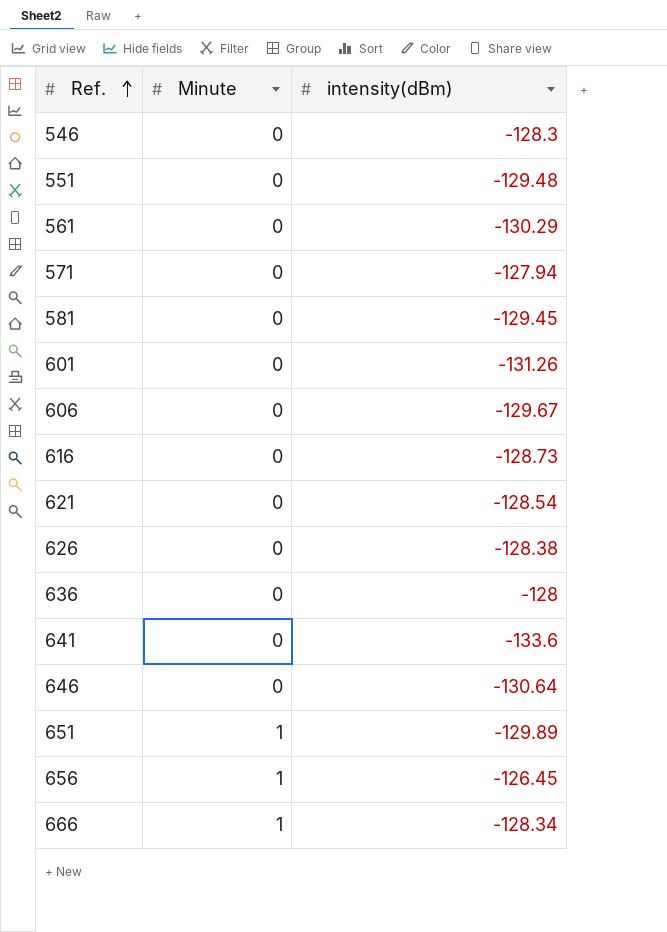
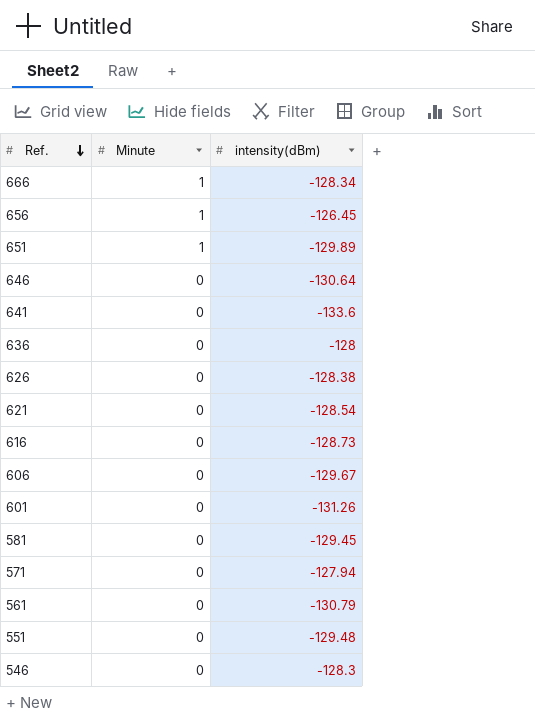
row order: Ref. ascending -> Ref. descending
561 | intensity(dBm): -130.29 -> -130.79

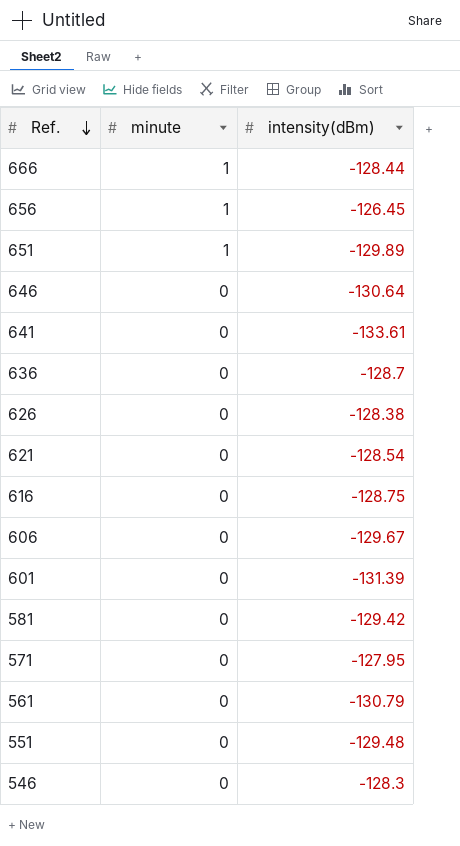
column name: Minute -> minute
666 | intensity(dBm): -128.34 -> -128.44
641 | intensity(dBm): -133.6 -> -133.61
636 | intensity(dBm): -128 -> -128.7
616 | intensity(dBm): -128.73 -> -128.75
601 | intensity(dBm): -131.26 -> -131.39
581 | intensity(dBm): -129.45 -> -129.42
571 | intensity(dBm): -127.94 -> -127.95

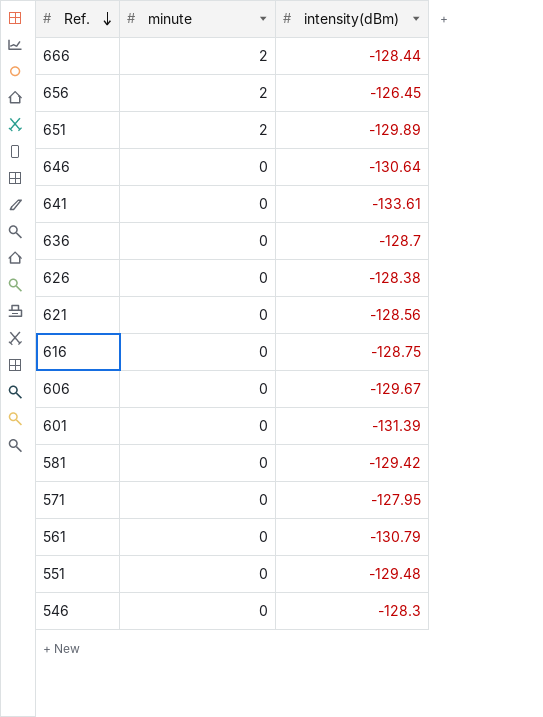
666 | minute: 1 -> 2
656 | minute: 1 -> 2
651 | minute: 1 -> 2
621 | intensity(dBm): -128.54 -> -128.56

